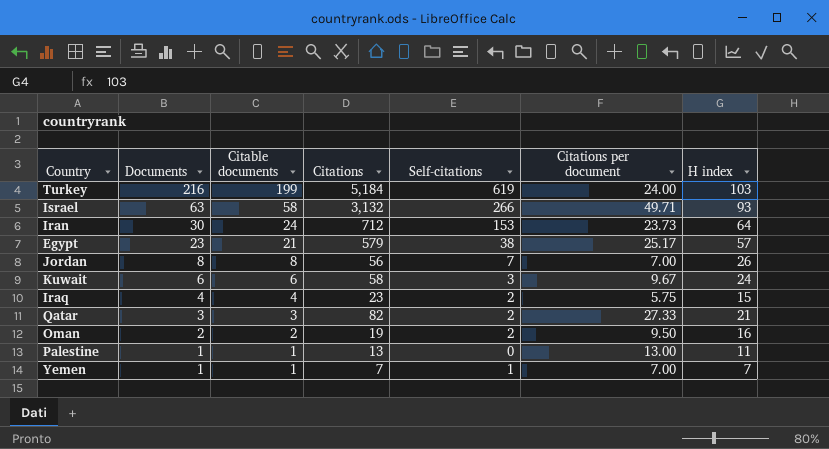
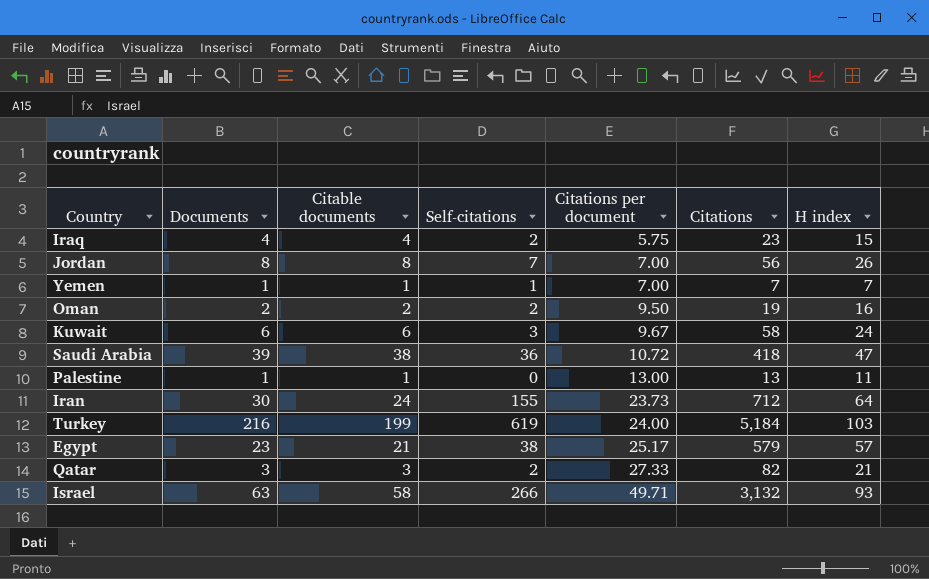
row order: Documents descending -> Citations per document ascending
column Citations | position: 4 -> 6
row Saudi Arabia: none -> 39 | 38 | 36 | 10.72 | 418 | 47
Iran | Self-citations: 153 -> 155

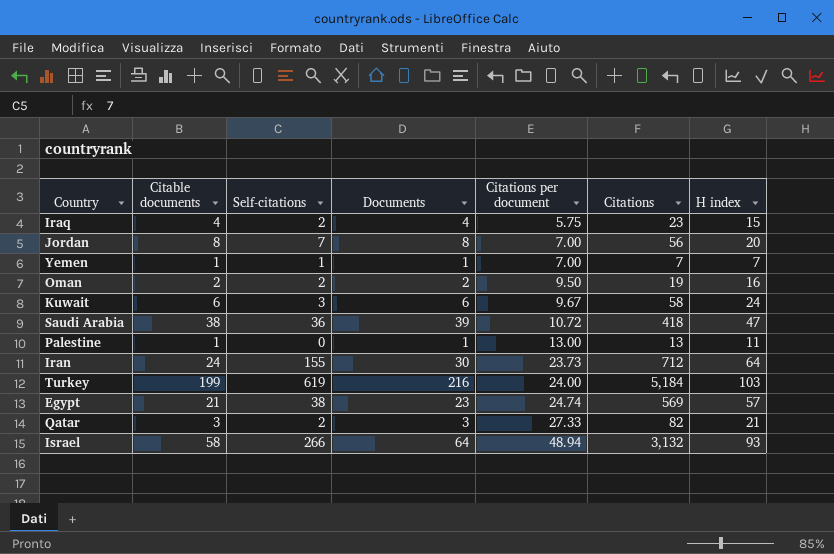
column Documents | position: 2 -> 4
Jordan | H index: 26 -> 20
Egypt | Citations per document: 25.17 -> 24.74
Egypt | Citations: 579 -> 569
Israel | Documents: 63 -> 64
Israel | Citations per document: 49.71 -> 48.94

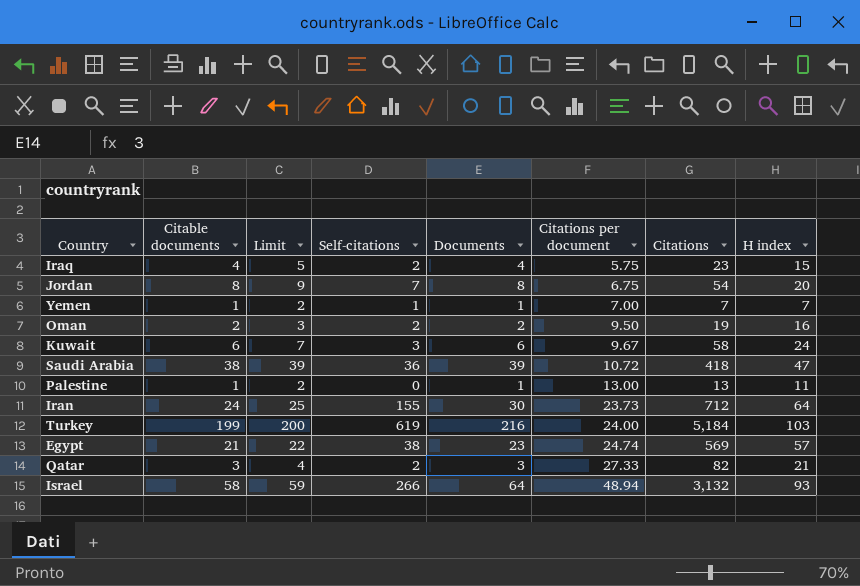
column Limit | formula: none -> [Citable documents] + 1
Jordan | Citations per document: 7.00 -> 6.75
Jordan | Citations: 56 -> 54

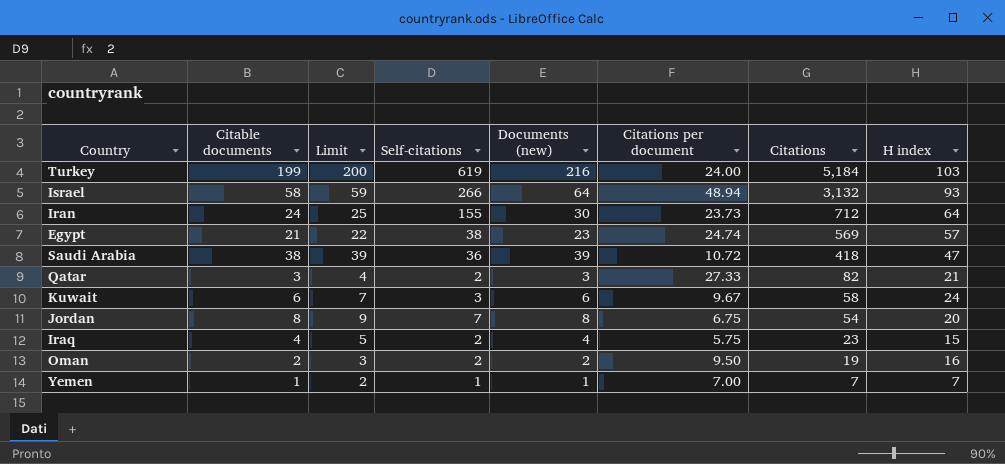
row order: Citations per document ascending -> Citations descending
column name: Documents -> Documents (new)
row Palestine: 1 | 2 | 0 | 1 | 13.00 | 13 | 11 -> none

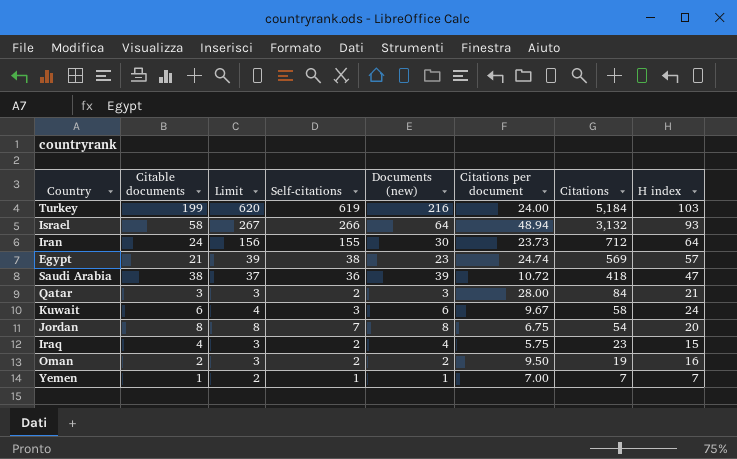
column Limit | formula: [Citable documents] + 1 -> [Self-citations] + 1
Qatar | Citations per document: 27.33 -> 28.00
Qatar | Citations: 82 -> 84

